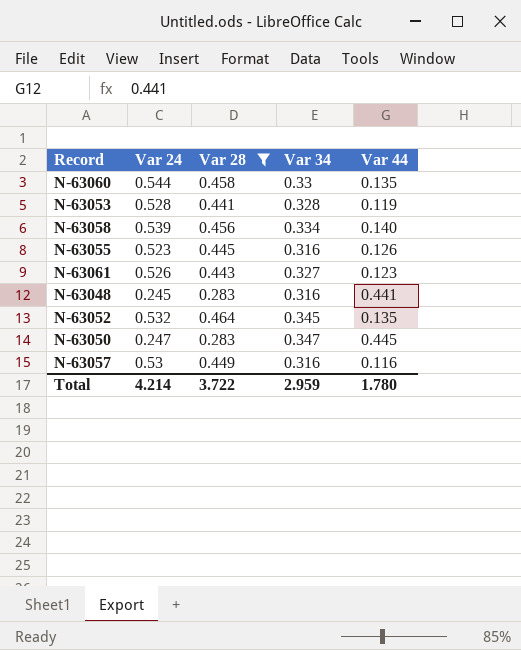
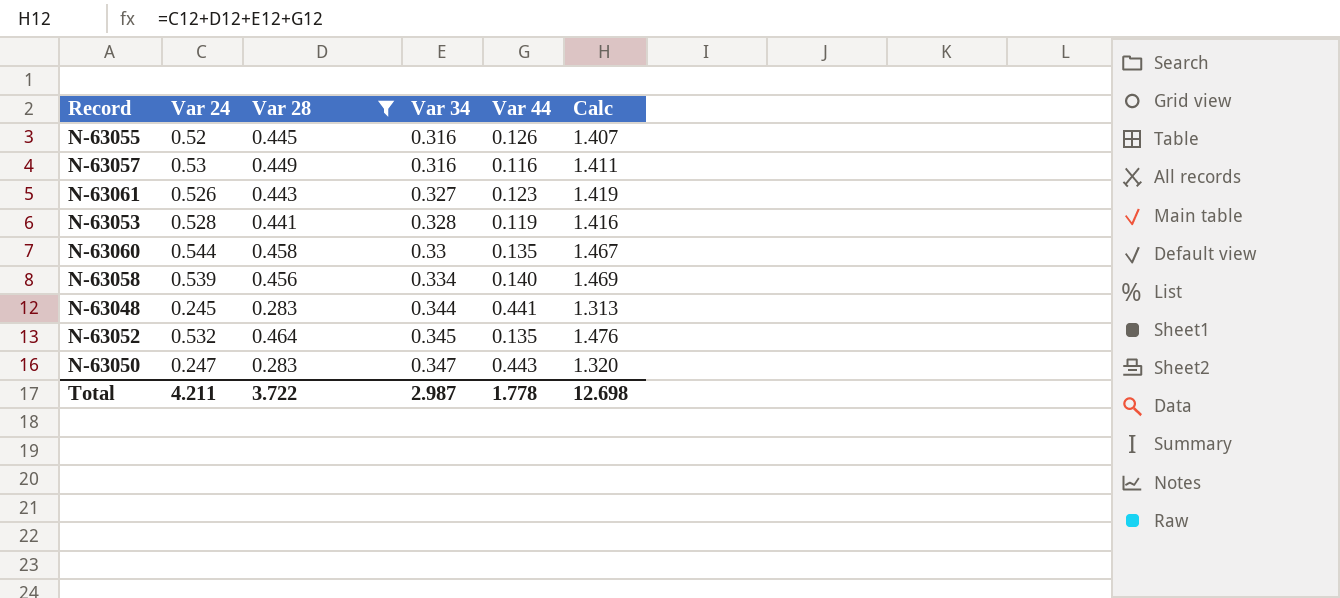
row order: none -> Var 34 ascending
column Calc | formula: none -> [Var 24] + [Var 28] + [Var 34] + [Var 44]
N-63055 | Var 24: 0.523 -> 0.52
N-63048 | Var 34: 0.316 -> 0.344
N-63050 | Var 44: 0.445 -> 0.443
Total | Var 24: 4.214 -> 4.211
Total | Var 34: 2.959 -> 2.987
Total | Var 44: 1.780 -> 1.778

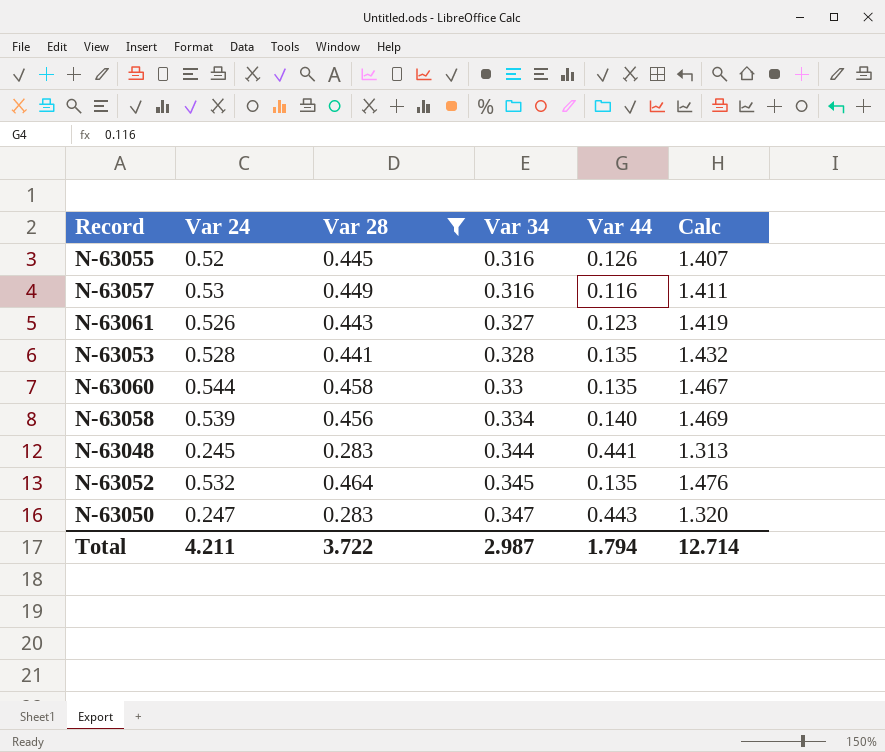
N-63053 | Var 44: 0.119 -> 0.135
N-63053 | Calc: 1.416 -> 1.432
Total | Var 44: 1.778 -> 1.794
Total | Calc: 12.698 -> 12.714

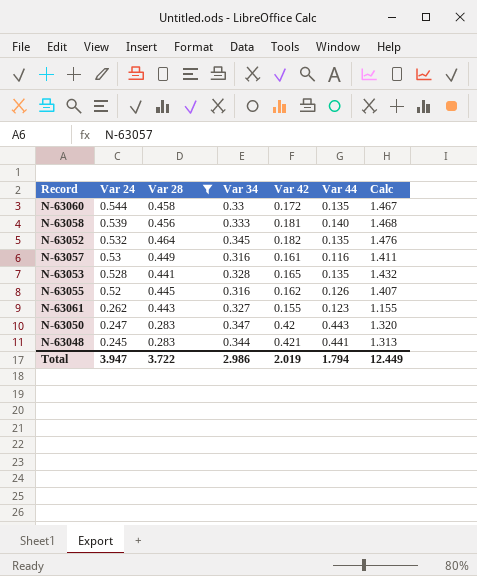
row order: Var 34 ascending -> Var 24 descending
column Var 42 | position: none -> 5
N-63058 | Var 34: 0.334 -> 0.333
N-63058 | Calc: 1.469 -> 1.468
N-63061 | Var 24: 0.526 -> 0.262
N-63061 | Calc: 1.419 -> 1.155
Total | Var 24: 4.211 -> 3.947
Total | Var 34: 2.987 -> 2.986
Total | Calc: 12.714 -> 12.449

